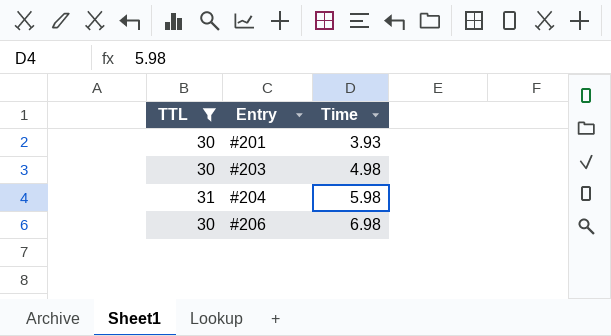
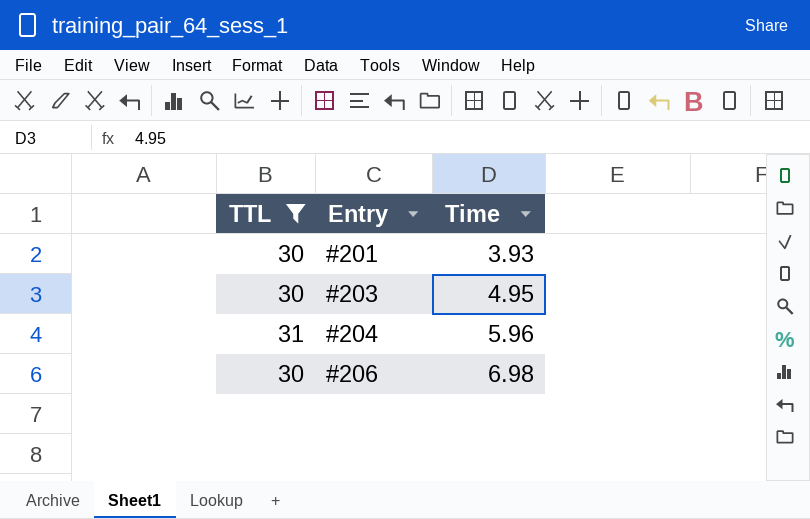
#203 | Time: 4.98 -> 4.95
#204 | Time: 5.98 -> 5.96

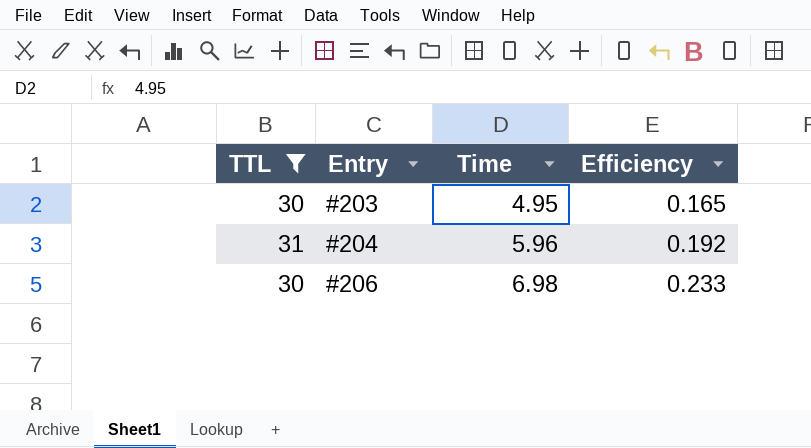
column Efficiency | formula: none -> [Time] / [TTL]
row #201: 30 | 3.93 -> none

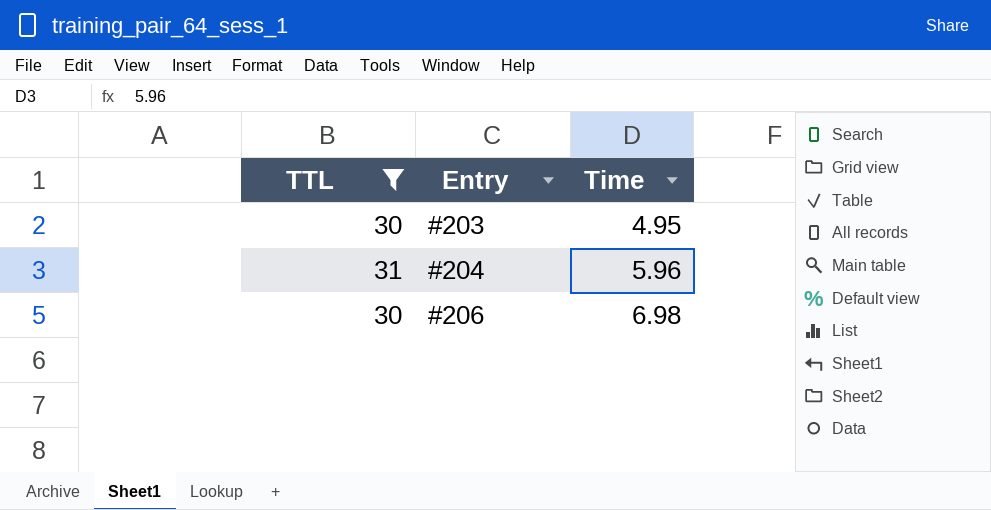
column Efficiency | formula: [Time] / [TTL] -> none

